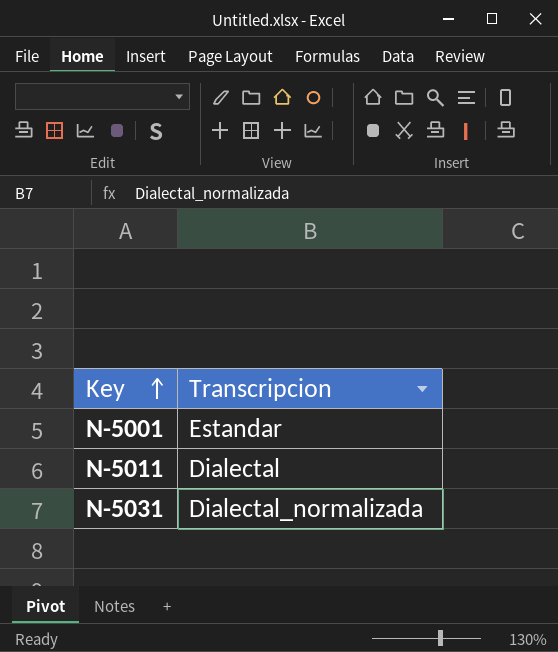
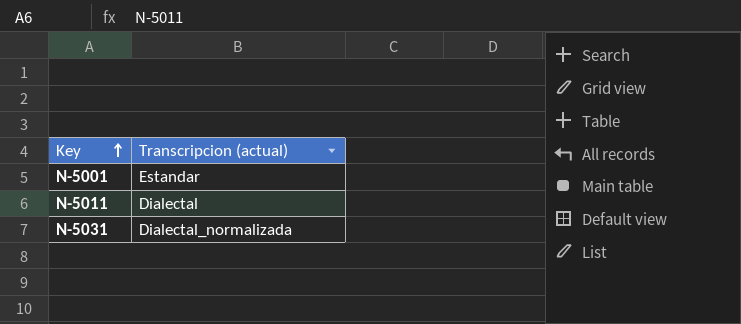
column name: Transcripcion -> Transcripcion (actual)

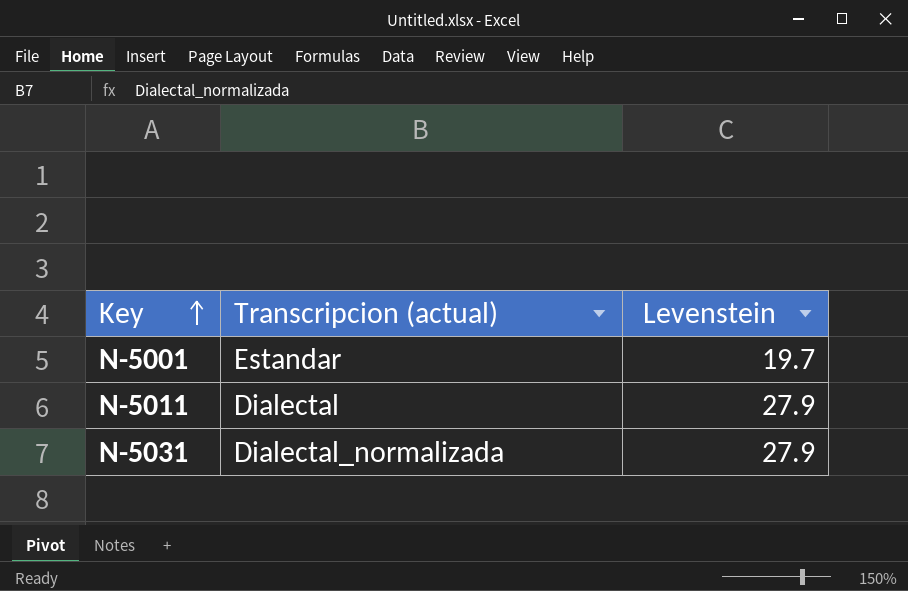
column Levenstein | position: none -> 3

